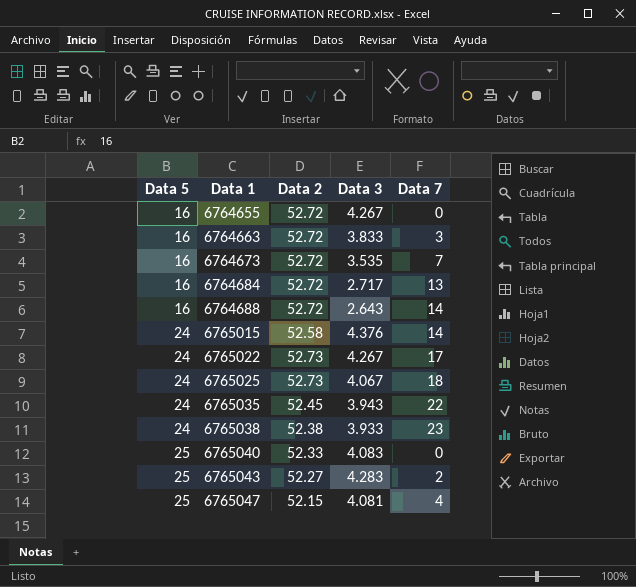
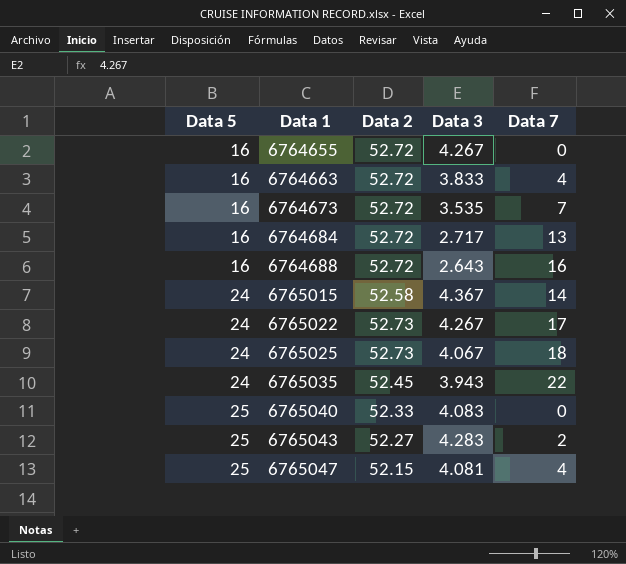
row 6765038: 24 | 52.38 | 3.933 | 23 -> none
6764663 | Data 7: 3 -> 4
6764688 | Data 7: 14 -> 16
6765015 | Data 3: 4.376 -> 4.367

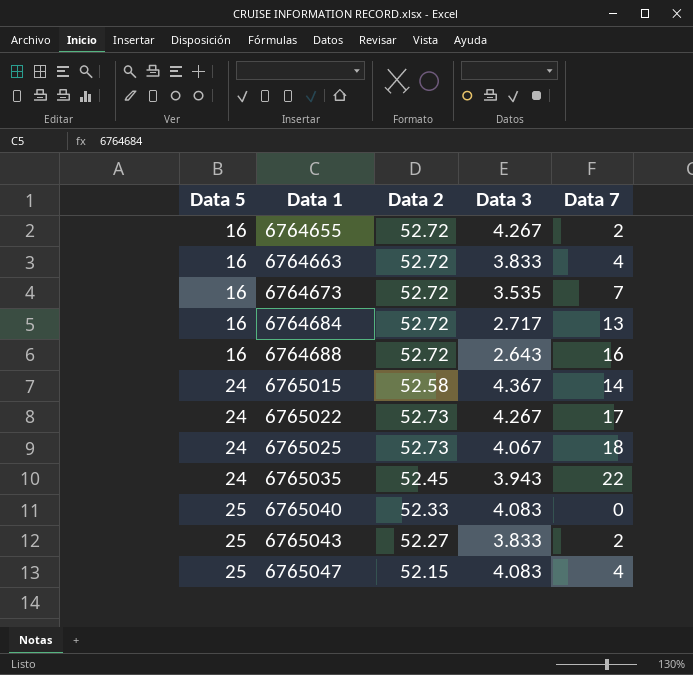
6764655 | Data 7: 0 -> 2
6765043 | Data 3: 4.283 -> 3.833
6765047 | Data 3: 4.081 -> 4.083

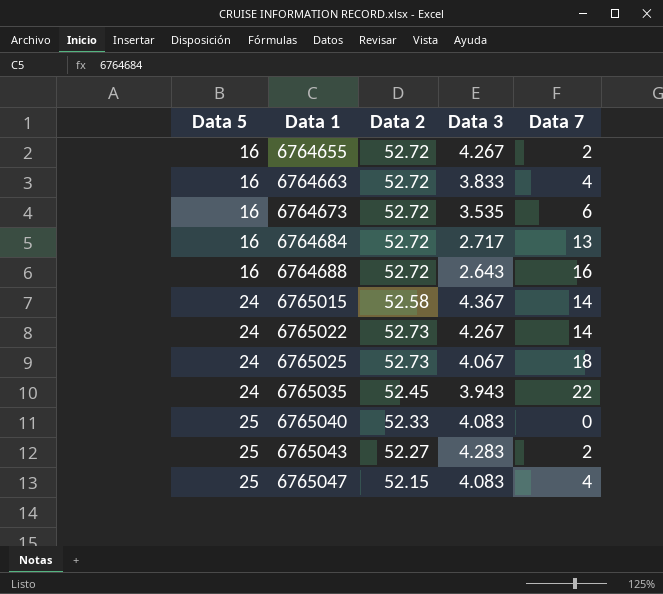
6764673 | Data 7: 7 -> 6
6765022 | Data 7: 17 -> 14
6765043 | Data 3: 3.833 -> 4.283

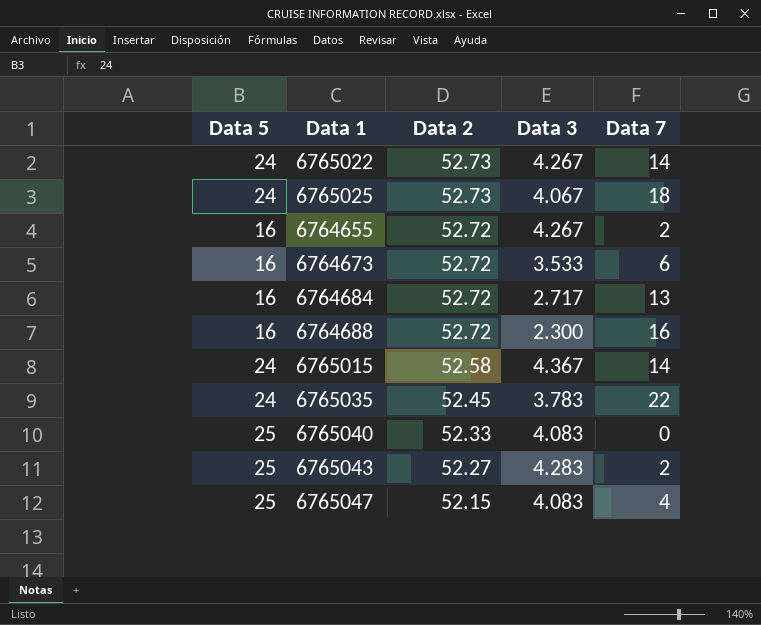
row order: Data 5 ascending -> Data 2 descending
row 6764663: 16 | 52.72 | 3.833 | 4 -> none
6764673 | Data 3: 3.535 -> 3.533
6764688 | Data 3: 2.643 -> 2.300
6765035 | Data 3: 3.943 -> 3.783

